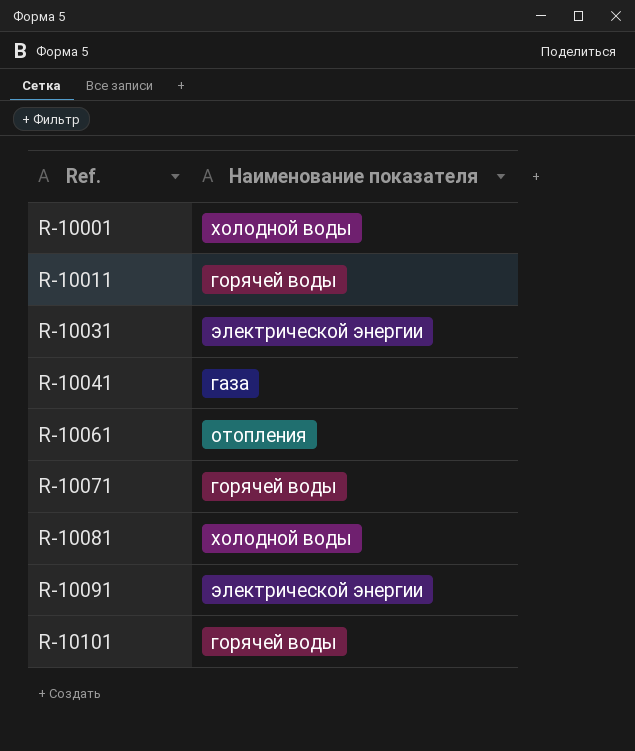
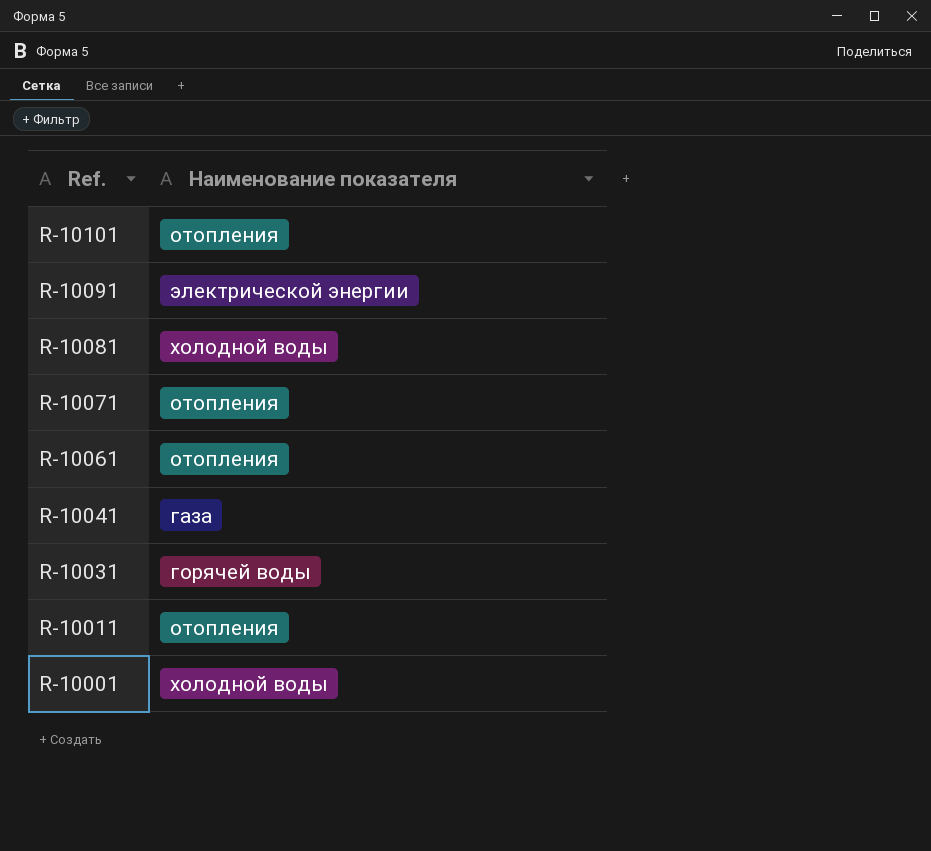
row order: Ref. ascending -> Ref. descending
R-10101 | Наименование показателя: горячей воды -> отопления
R-10071 | Наименование показателя: горячей воды -> отопления
R-10031 | Наименование показателя: электрической энергии -> горячей воды
R-10011 | Наименование показателя: горячей воды -> отопления

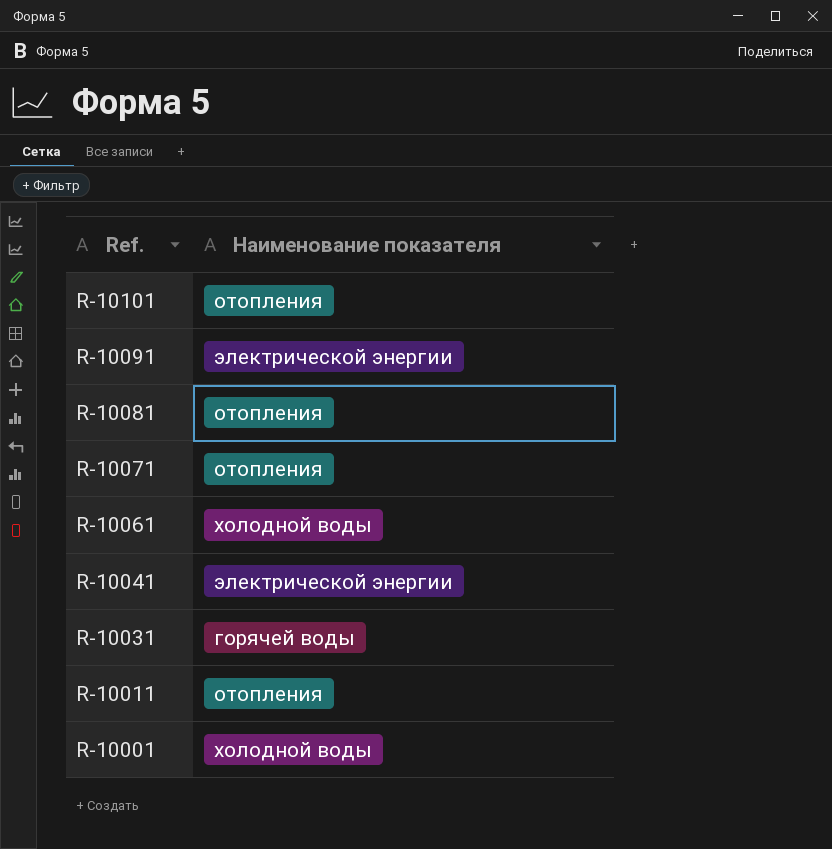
R-10081 | Наименование показателя: холодной воды -> отопления
R-10061 | Наименование показателя: отопления -> холодной воды
R-10041 | Наименование показателя: газа -> электрической энергии

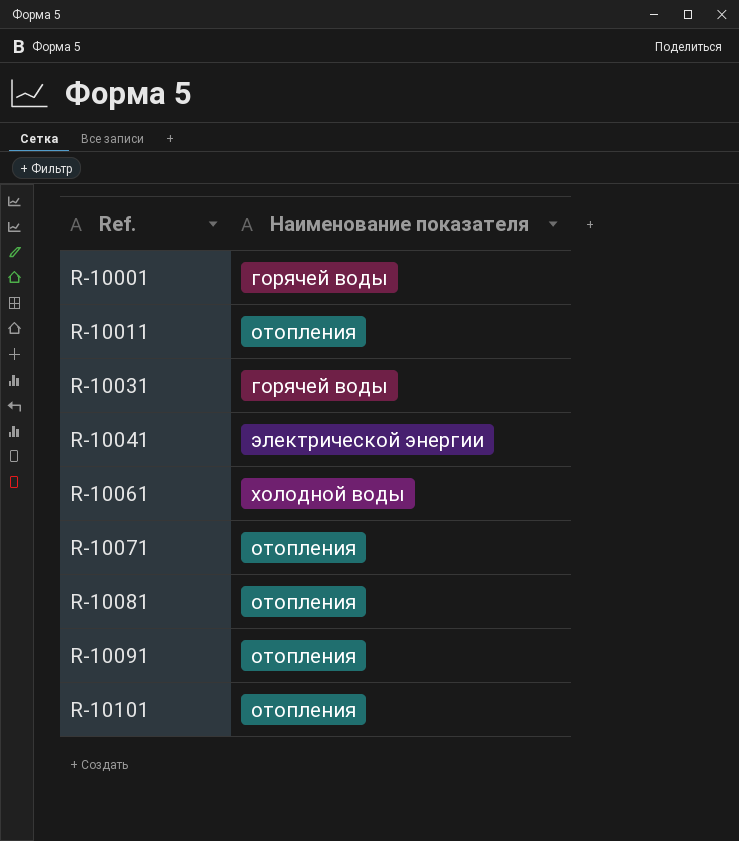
row order: Ref. descending -> Ref. ascending
R-10001 | Наименование показателя: холодной воды -> горячей воды
R-10091 | Наименование показателя: электрической энергии -> отопления

